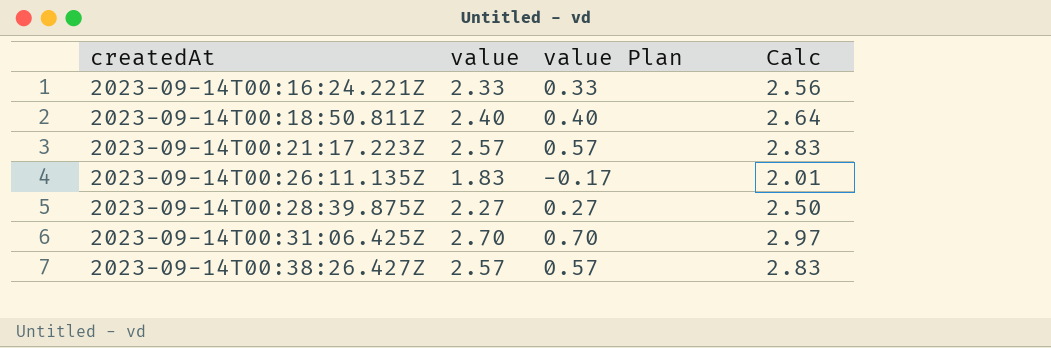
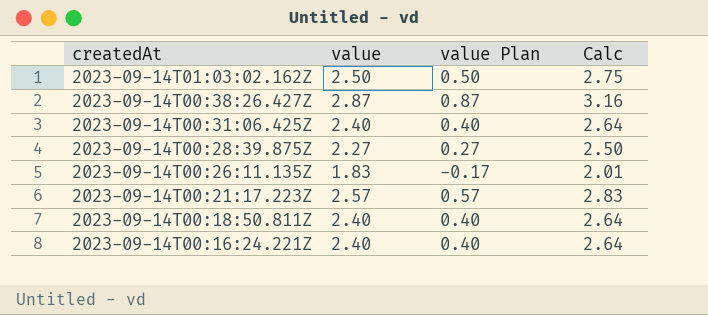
row order: createdAt ascending -> createdAt descending
row 2023-09-14T01:03:02.162Z: none -> 2.50 | 0.50 | 2.75
2023-09-14T00:38:26.427Z | value: 2.57 -> 2.87
2023-09-14T00:38:26.427Z | value Plan: 0.57 -> 0.87
2023-09-14T00:38:26.427Z | Calc: 2.83 -> 3.16
2023-09-14T00:31:06.425Z | value: 2.70 -> 2.40
2023-09-14T00:31:06.425Z | value Plan: 0.70 -> 0.40
2023-09-14T00:31:06.425Z | Calc: 2.97 -> 2.64
2023-09-14T00:16:24.221Z | value: 2.33 -> 2.40
2023-09-14T00:16:24.221Z | value Plan: 0.33 -> 0.40
2023-09-14T00:16:24.221Z | Calc: 2.56 -> 2.64

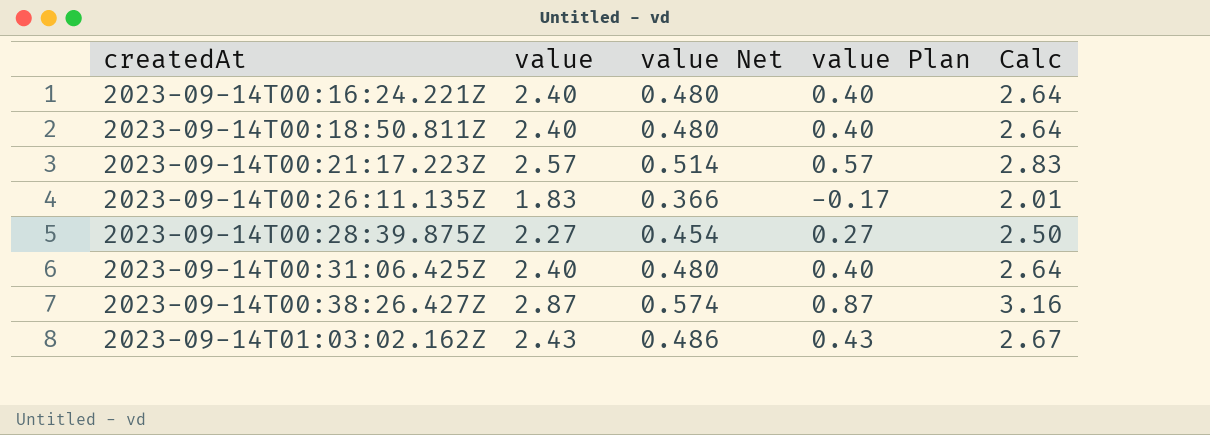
row order: createdAt descending -> createdAt ascending
column value Net | formula: none -> [value] * 0.2
2023-09-14T01:03:02.162Z | value: 2.50 -> 2.43
2023-09-14T01:03:02.162Z | value Plan: 0.50 -> 0.43
2023-09-14T01:03:02.162Z | Calc: 2.75 -> 2.67

